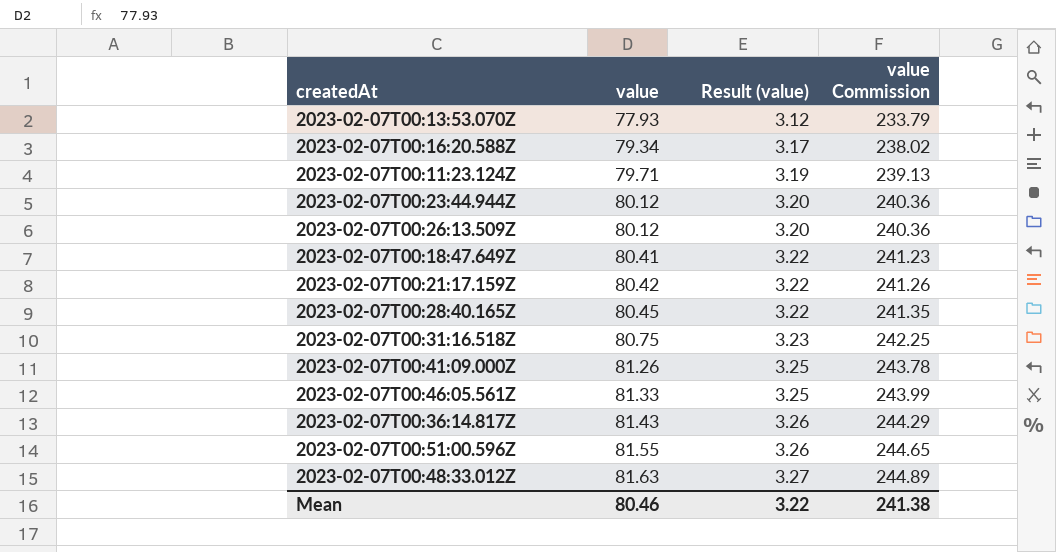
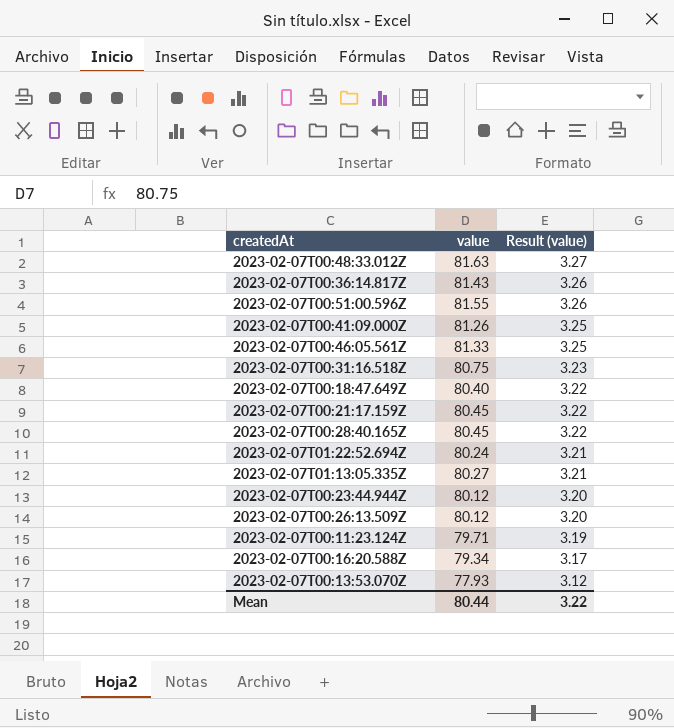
row order: value ascending -> Result (value) descending
column value Commission | formula: [value] * 3 -> none
2023-02-07T00:18:47.649Z | value: 80.41 -> 80.40
2023-02-07T00:21:17.159Z | value: 80.42 -> 80.45
row 2023-02-07T01:22:52.694Z: none -> 80.24 | 3.21
row 2023-02-07T01:13:05.335Z: none -> 80.27 | 3.21
Mean | value: 80.46 -> 80.44

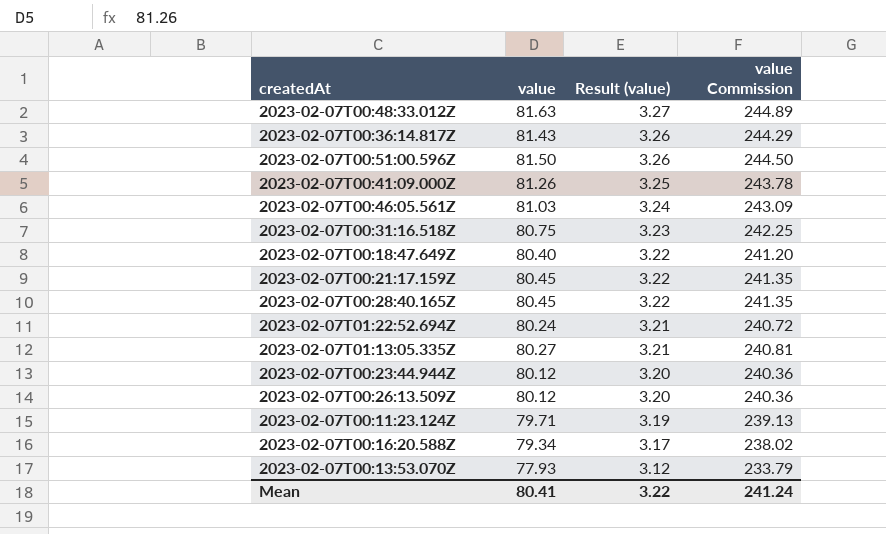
column value Commission | formula: none -> [value] * 3
2023-02-07T00:51:00.596Z | value: 81.55 -> 81.50
2023-02-07T00:46:05.561Z | value: 81.33 -> 81.03
2023-02-07T00:46:05.561Z | Result (value): 3.25 -> 3.24
Mean | value: 80.44 -> 80.41

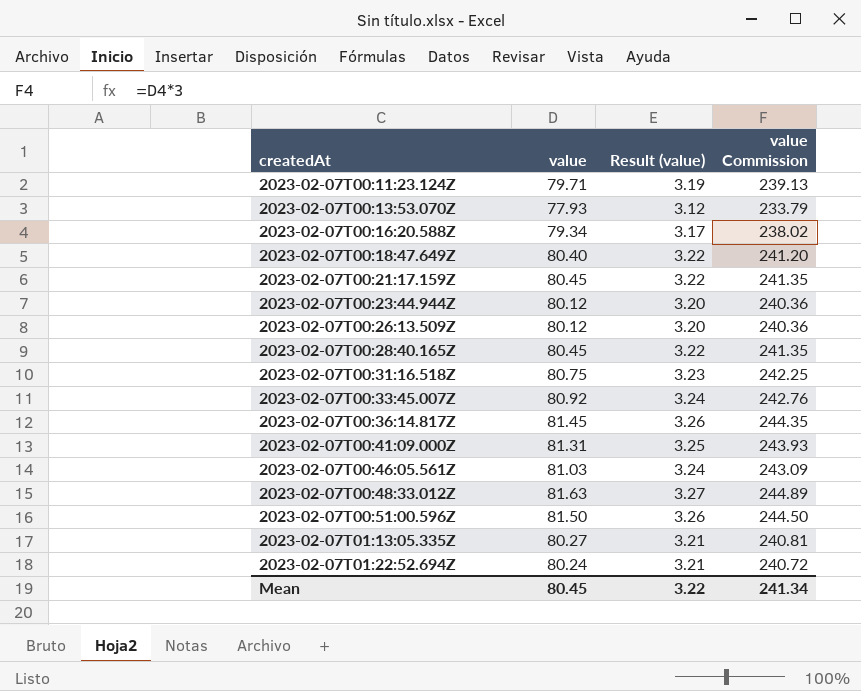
row order: Result (value) descending -> createdAt ascending
row 2023-02-07T00:33:45.007Z: none -> 80.92 | 3.24 | 242.76
2023-02-07T00:36:14.817Z | value: 81.43 -> 81.45
2023-02-07T00:36:14.817Z | value Commission: 244.29 -> 244.35
2023-02-07T00:41:09.000Z | value: 81.26 -> 81.31
2023-02-07T00:41:09.000Z | value Commission: 243.78 -> 243.93
Mean | value: 80.41 -> 80.45
Mean | value Commission: 241.24 -> 241.34

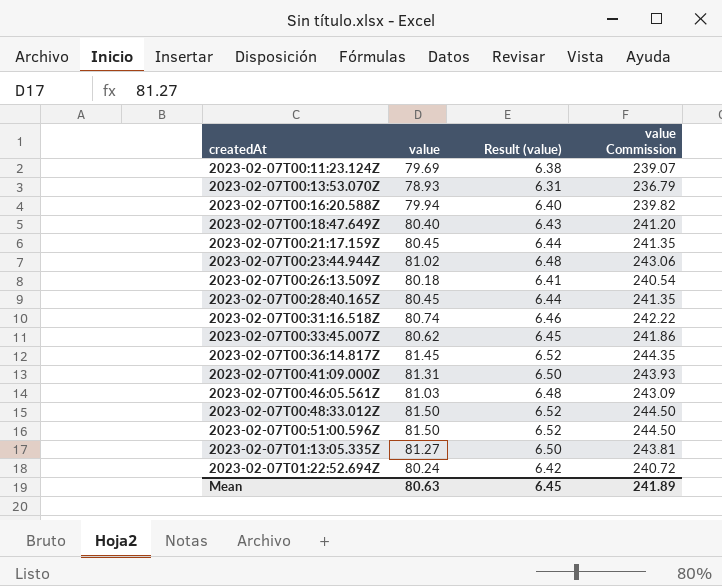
column Result (value) | formula: [value] * 0.04 -> [value] * 0.08
2023-02-07T00:11:23.124Z | value: 79.71 -> 79.69
2023-02-07T00:11:23.124Z | value Commission: 239.13 -> 239.07
2023-02-07T00:13:53.070Z | value: 77.93 -> 78.93
2023-02-07T00:13:53.070Z | value Commission: 233.79 -> 236.79
2023-02-07T00:16:20.588Z | value: 79.34 -> 79.94
2023-02-07T00:16:20.588Z | value Commission: 238.02 -> 239.82
2023-02-07T00:23:44.944Z | value: 80.12 -> 81.02
2023-02-07T00:23:44.944Z | value Commission: 240.36 -> 243.06
2023-02-07T00:26:13.509Z | value: 80.12 -> 80.18
2023-02-07T00:26:13.509Z | value Commission: 240.36 -> 240.54
2023-02-07T00:31:16.518Z | value: 80.75 -> 80.74
2023-02-07T00:31:16.518Z | value Commission: 242.25 -> 242.22
2023-02-07T00:33:45.007Z | value: 80.92 -> 80.62
2023-02-07T00:33:45.007Z | value Commission: 242.76 -> 241.86
2023-02-07T00:48:33.012Z | value: 81.63 -> 81.50
2023-02-07T00:48:33.012Z | value Commission: 244.89 -> 244.50
2023-02-07T01:13:05.335Z | value: 80.27 -> 81.27
2023-02-07T01:13:05.335Z | value Commission: 240.81 -> 243.81
Mean | value: 80.45 -> 80.63
Mean | Result (value): 3.22 -> 6.45
Mean | value Commission: 241.34 -> 241.89

